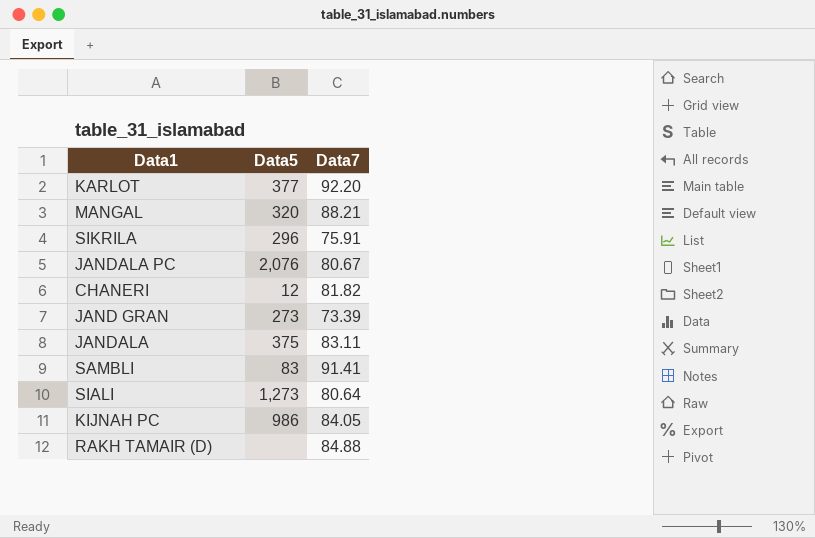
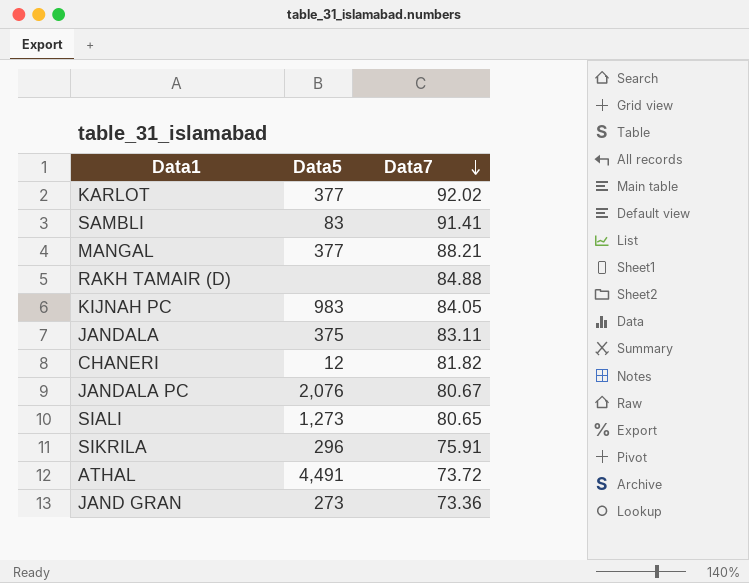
row order: none -> Data7 descending
KARLOT | Data7: 92.20 -> 92.02
MANGAL | Data5: 320 -> 377
KIJNAH PC | Data5: 986 -> 983
SIALI | Data7: 80.64 -> 80.65
row ATHAL: none -> 4,491 | 73.72
JAND GRAN | Data7: 73.39 -> 73.36

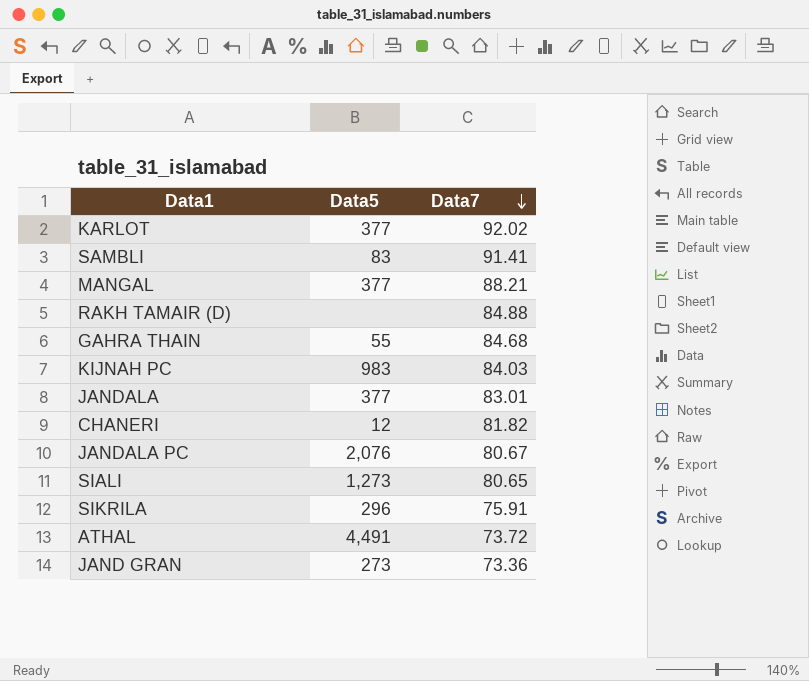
row GAHRA THAIN: none -> 55 | 84.68
KIJNAH PC | Data7: 84.05 -> 84.03
JANDALA | Data5: 375 -> 377
JANDALA | Data7: 83.11 -> 83.01

